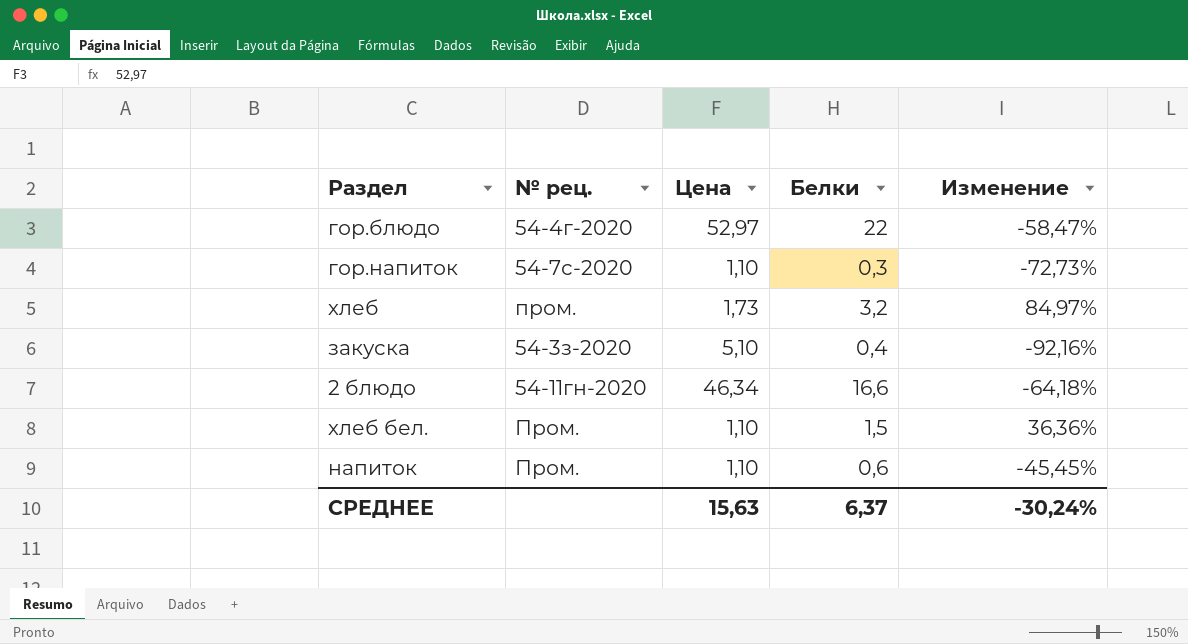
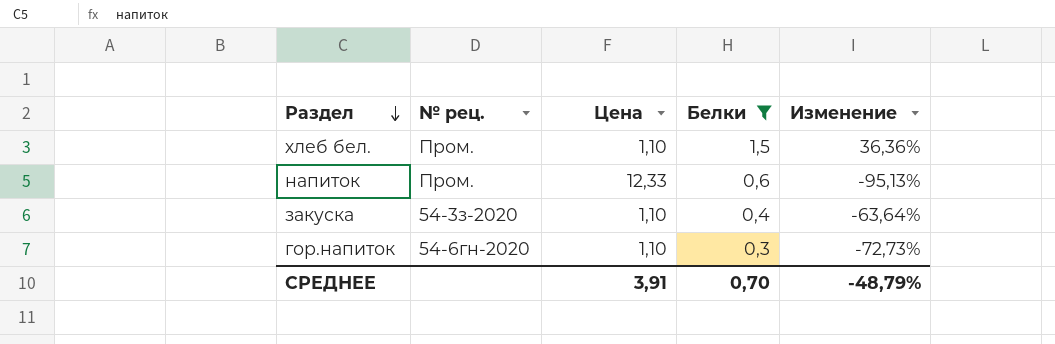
filter: none -> Белки <= 1,5
row order: none -> Раздел descending
напиток | Цена: 1,10 -> 12,33
напиток | Изменение: -45,45% -> -95,13%
закуска | Цена: 5,10 -> 1,10
закуска | Изменение: -92,16% -> -63,64%
гор.напиток | № рец.: 54-7с-2020 -> 54-6гн-2020
СРЕДНЕЕ | Цена: 15,63 -> 3,91
СРЕДНЕЕ | Белки: 6,37 -> 0,70
СРЕДНЕЕ | Изменение: -30,24% -> -48,79%

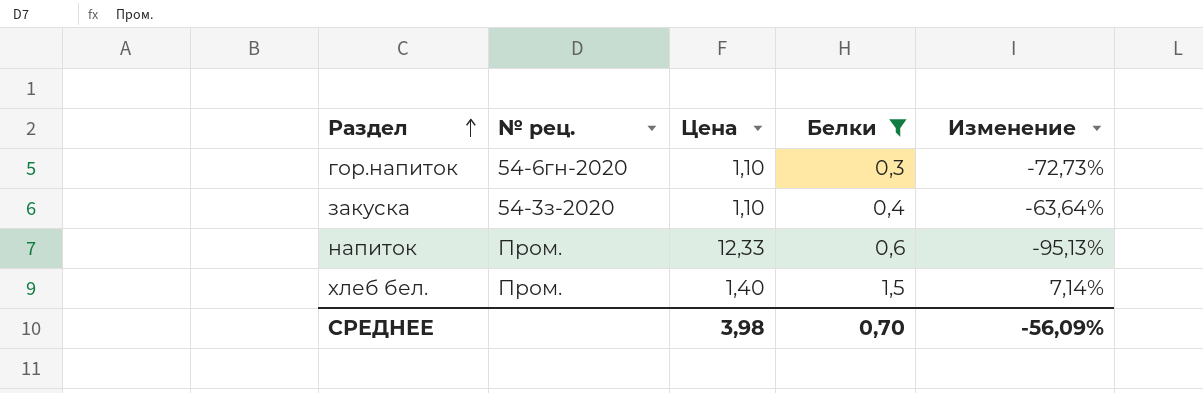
row order: Раздел descending -> Раздел ascending
хлеб бел. | Цена: 1,10 -> 1,40
хлеб бел. | Изменение: 36,36% -> 7,14%
СРЕДНЕЕ | Цена: 3,91 -> 3,98
СРЕДНЕЕ | Изменение: -48,79% -> -56,09%

